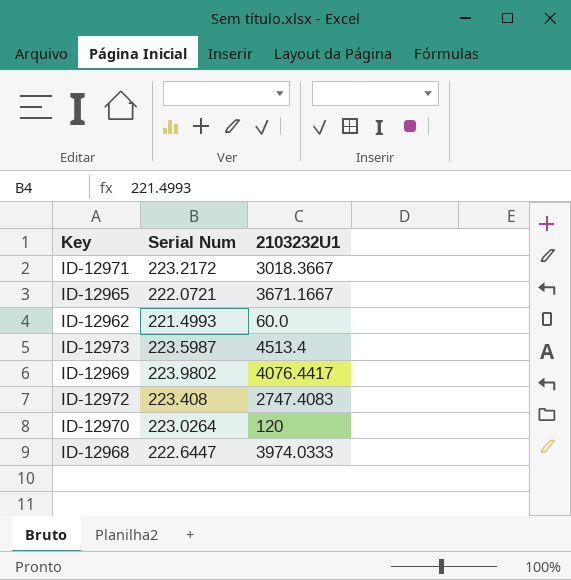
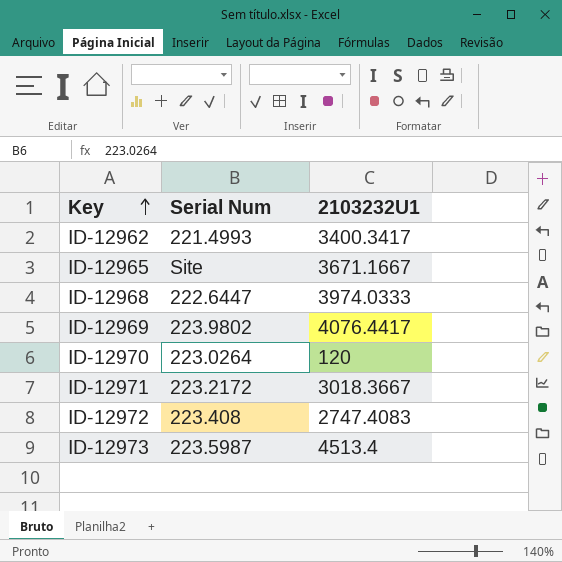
row order: none -> Key ascending
ID-12962 | 2103232U1: 60.0 -> 3400.3417
ID-12965 | Serial Num: 222.0721 -> Site

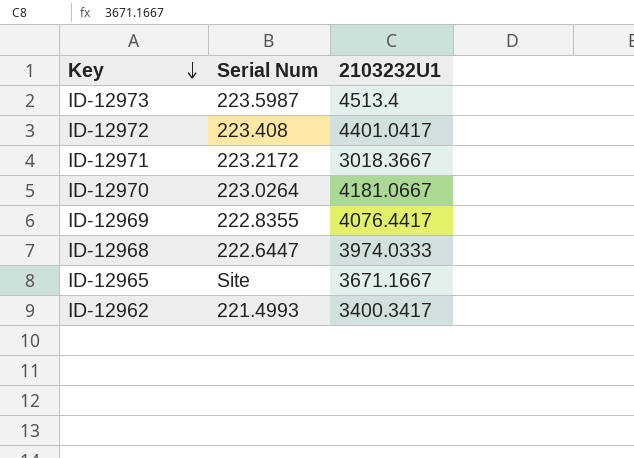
row order: Key ascending -> Key descending
ID-12972 | 2103232U1: 2747.4083 -> 4401.0417
ID-12970 | 2103232U1: 120 -> 4181.0667
ID-12969 | Serial Num: 223.9802 -> 222.8355

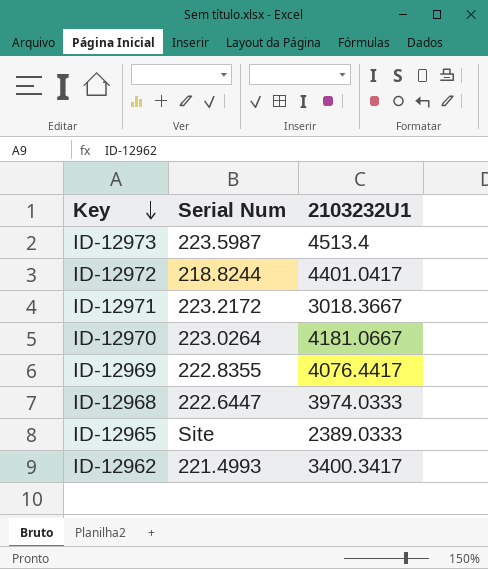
ID-12972 | Serial Num: 223.408 -> 218.8244
ID-12965 | 2103232U1: 3671.1667 -> 2389.0333

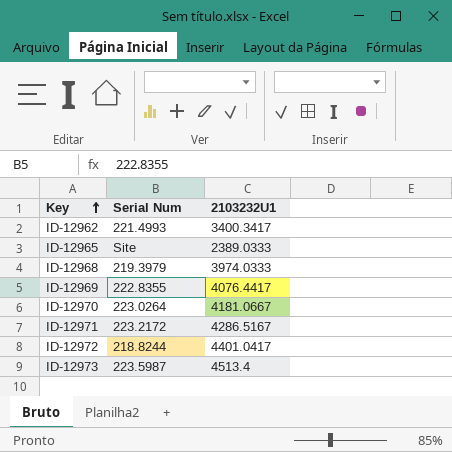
row order: Key descending -> Key ascending
ID-12968 | Serial Num: 222.6447 -> 219.3979
ID-12971 | 2103232U1: 3018.3667 -> 4286.5167

